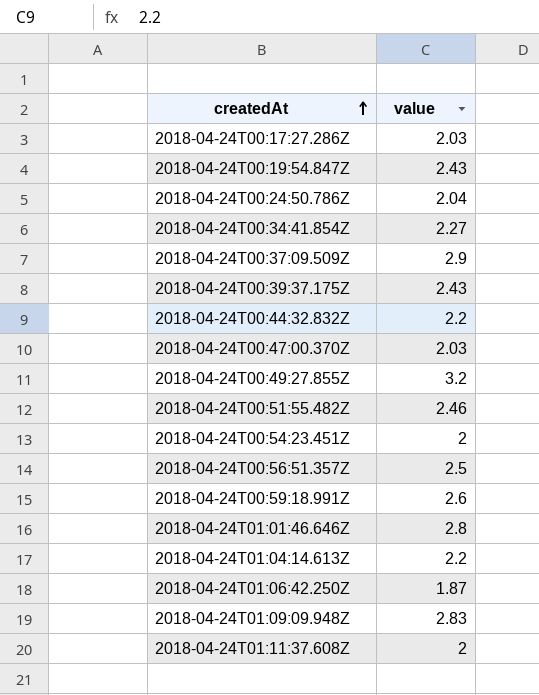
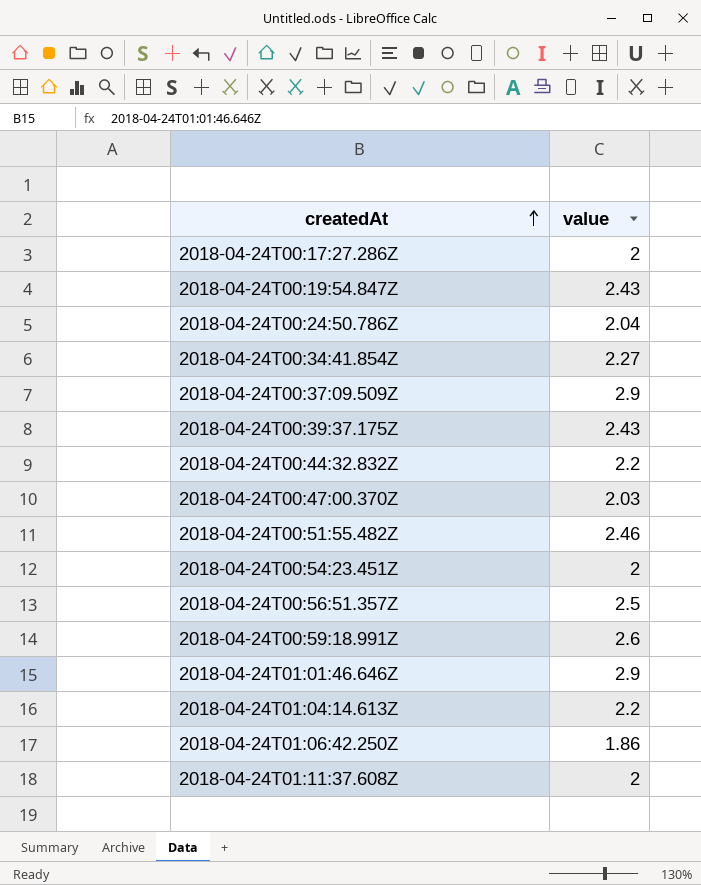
row 2018-04-24T00:49:27.855Z: 3.2 -> none
row 2018-04-24T01:09:09.948Z: 2.83 -> none
2018-04-24T00:17:27.286Z | value: 2.03 -> 2
2018-04-24T01:01:46.646Z | value: 2.8 -> 2.9
2018-04-24T01:06:42.250Z | value: 1.87 -> 1.86

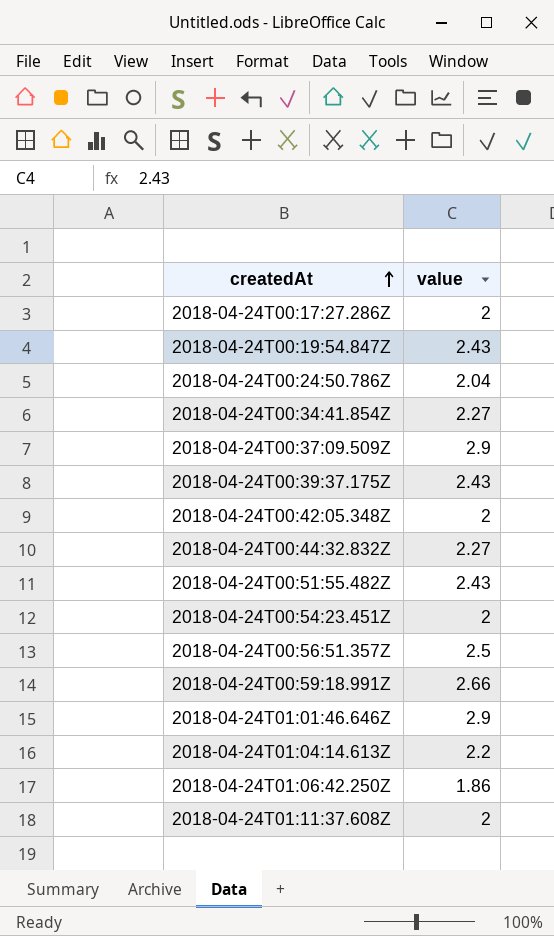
row 2018-04-24T00:47:00.370Z: 2.03 -> none
row 2018-04-24T00:42:05.348Z: none -> 2
2018-04-24T00:44:32.832Z | value: 2.2 -> 2.27
2018-04-24T00:51:55.482Z | value: 2.46 -> 2.43
2018-04-24T00:59:18.991Z | value: 2.6 -> 2.66

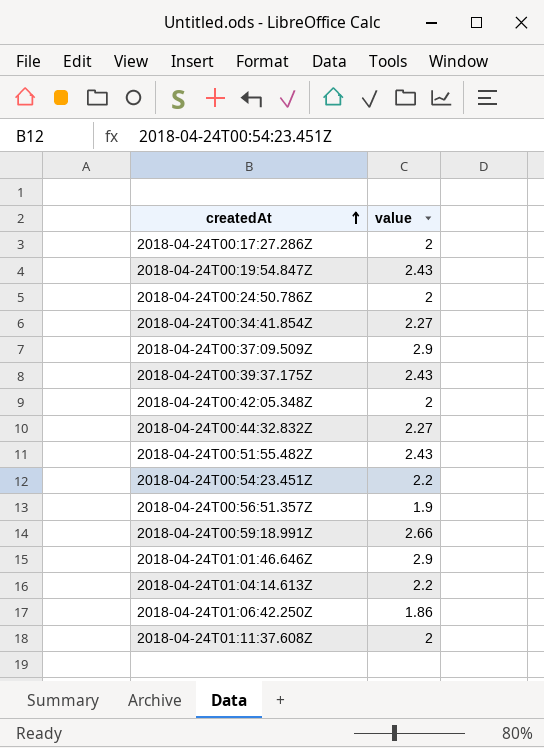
2018-04-24T00:24:50.786Z | value: 2.04 -> 2
2018-04-24T00:54:23.451Z | value: 2 -> 2.2
2018-04-24T00:56:51.357Z | value: 2.5 -> 1.9

